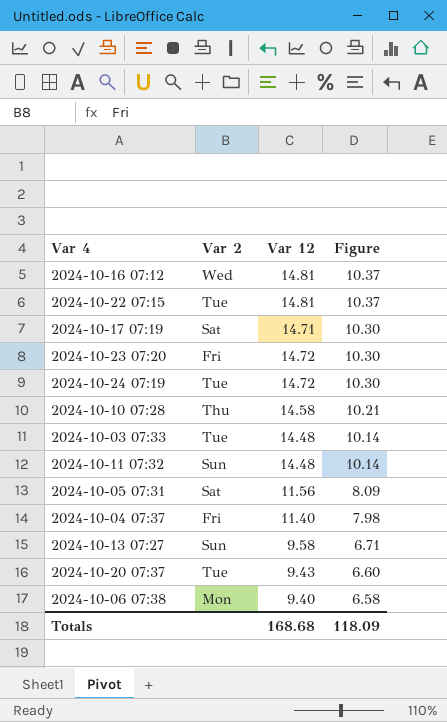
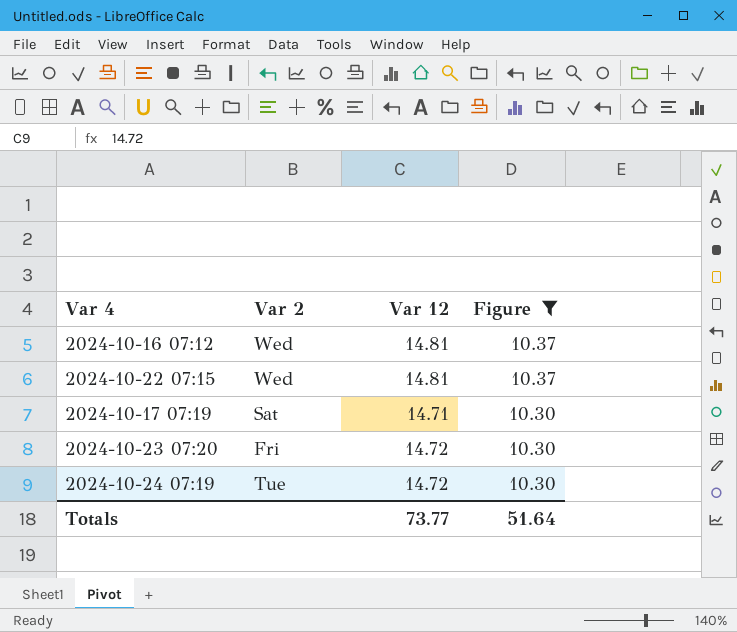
filter: none -> Figure >= 10.30
2024-10-22 07:15 | Var 2: Tue -> Wed
Totals | Var 12: 168.68 -> 73.77
Totals | Figure: 118.09 -> 51.64

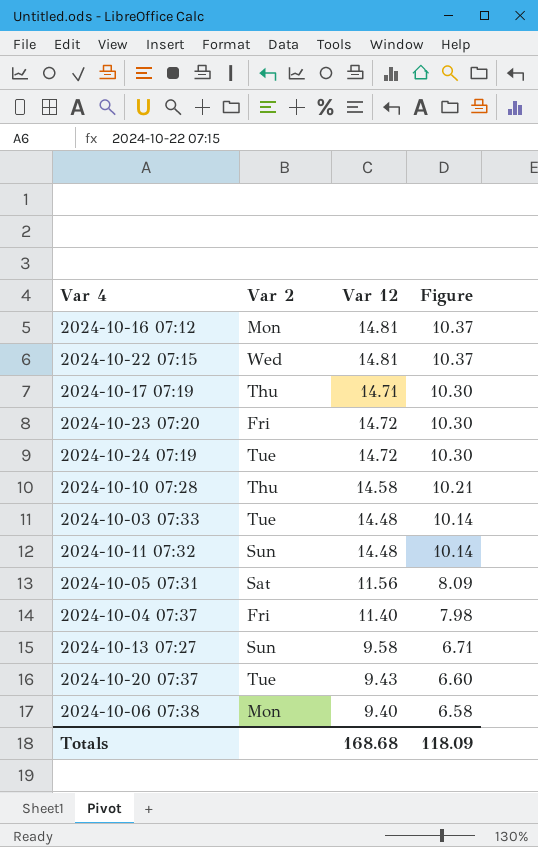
filter: Figure >= 10.30 -> none
2024-10-16 07:12 | Var 2: Wed -> Mon
2024-10-17 07:19 | Var 2: Sat -> Thu
Totals | Var 12: 73.77 -> 168.68
Totals | Figure: 51.64 -> 118.09

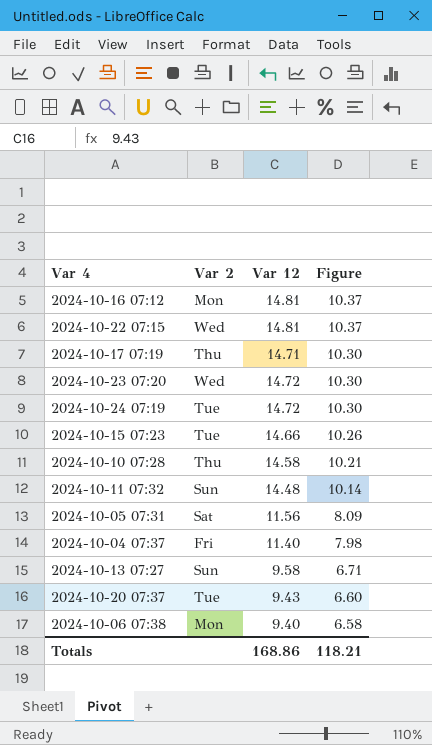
row 2024-10-03 07:33: Tue | 14.48 | 10.14 -> none
2024-10-23 07:20 | Var 2: Fri -> Wed
row 2024-10-15 07:23: none -> Tue | 14.66 | 10.26
Totals | Var 12: 168.68 -> 168.86
Totals | Figure: 118.09 -> 118.21

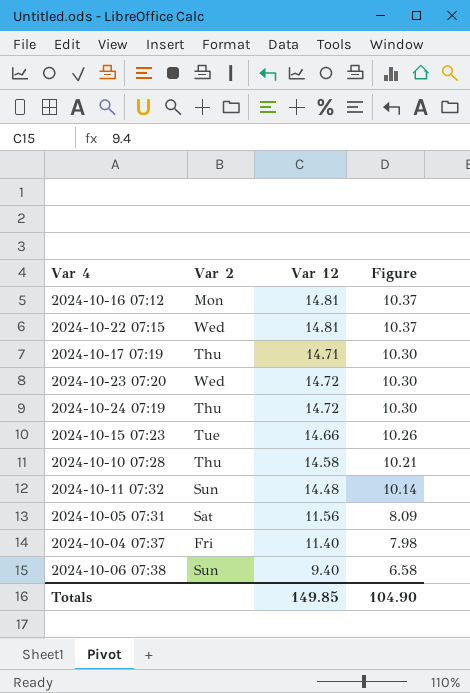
row 2024-10-13 07:27: Sun | 9.58 | 6.71 -> none
row 2024-10-20 07:37: Tue | 9.43 | 6.60 -> none
2024-10-24 07:19 | Var 2: Tue -> Thu
2024-10-06 07:38 | Var 2: Mon -> Sun
Totals | Var 12: 168.86 -> 149.85
Totals | Figure: 118.21 -> 104.90

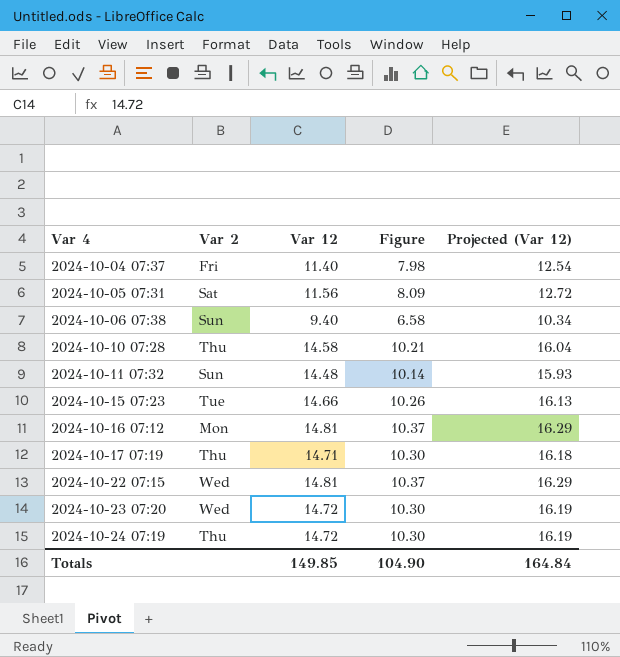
row order: Figure descending -> Var 4 ascending
column Projected (Var 12) | formula: none -> [Var 12] * 1.1

